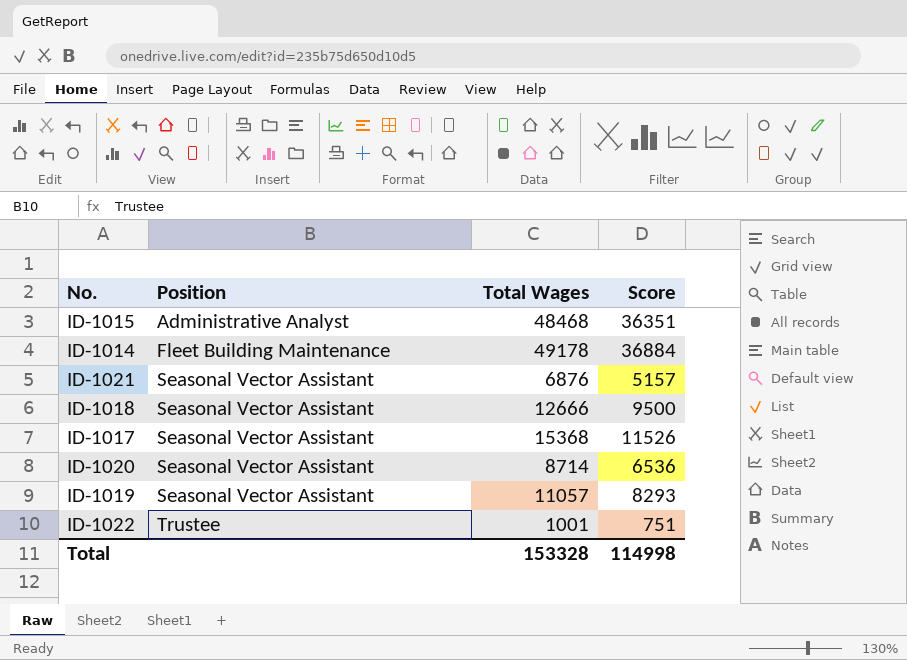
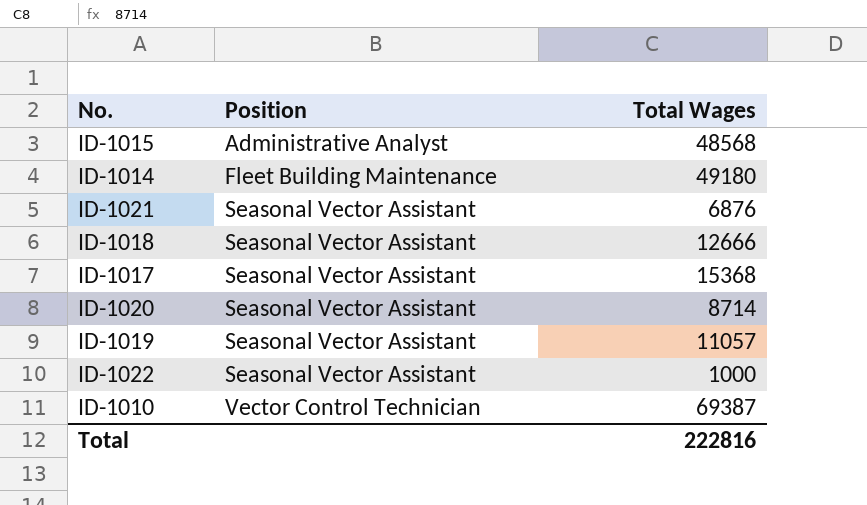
column Score | formula: [Total Wages] * 0.75 -> none
ID-1015 | Total Wages: 48468 -> 48568
ID-1014 | Total Wages: 49178 -> 49180
ID-1022 | Position: Trustee -> Seasonal Vector Assistant
ID-1022 | Total Wages: 1001 -> 1000
row ID-1010: none -> Vector Control Technician | 69387
Total | Total Wages: 153328 -> 222816

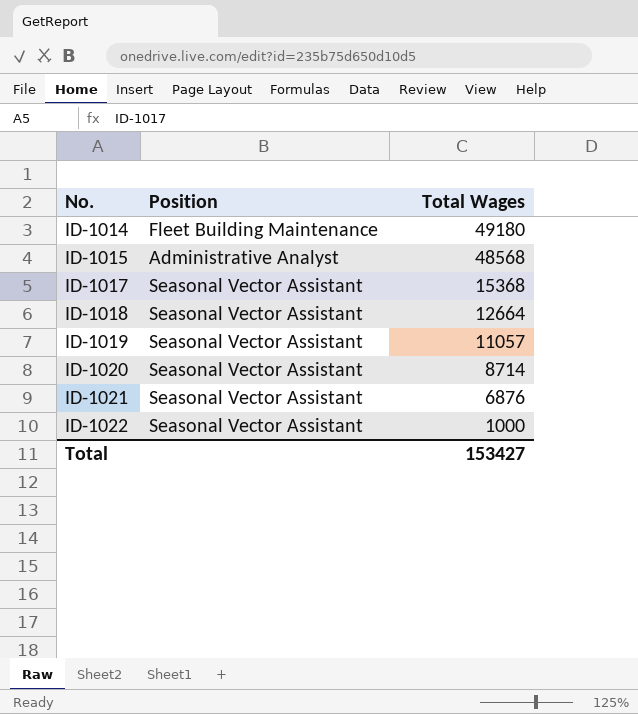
row order: Position ascending -> No. ascending
row ID-1010: Vector Control Technician | 69387 -> none
ID-1018 | Total Wages: 12666 -> 12664
Total | Total Wages: 222816 -> 153427

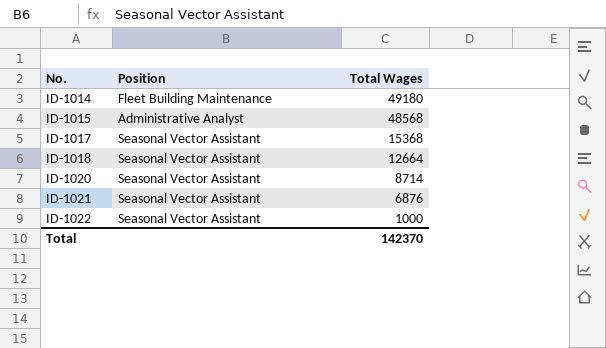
row ID-1019: Seasonal Vector Assistant | 11057 -> none
Total | Total Wages: 153427 -> 142370

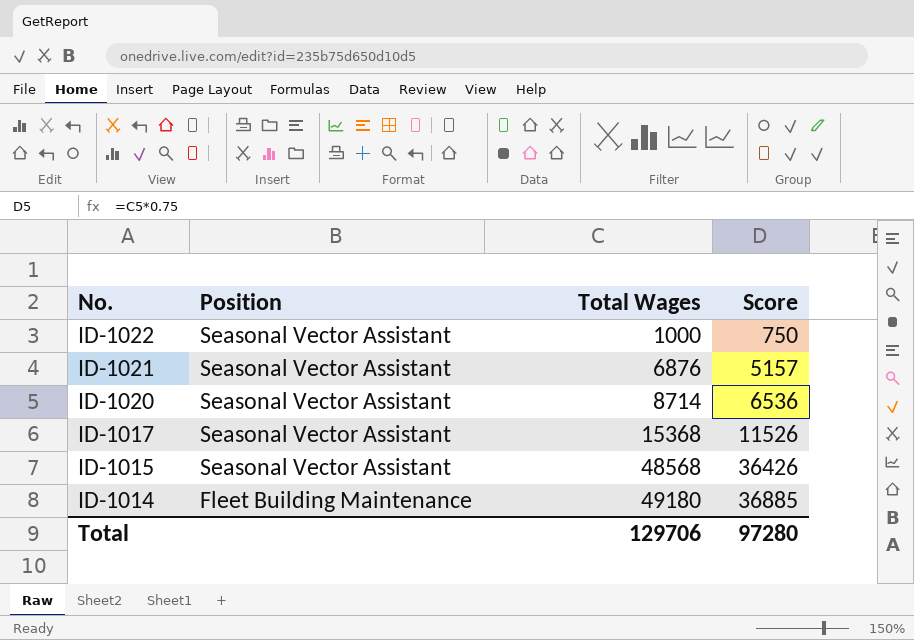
row order: No. ascending -> No. descending
column Score | formula: none -> [Total Wages] * 0.75
row ID-1018: Seasonal Vector Assistant | 12664 -> none
ID-1015 | Position: Administrative Analyst -> Seasonal Vector Assistant
Total | Total Wages: 142370 -> 129706

